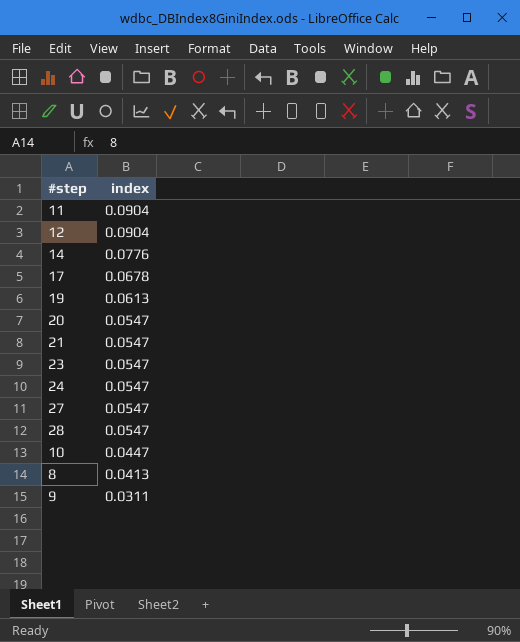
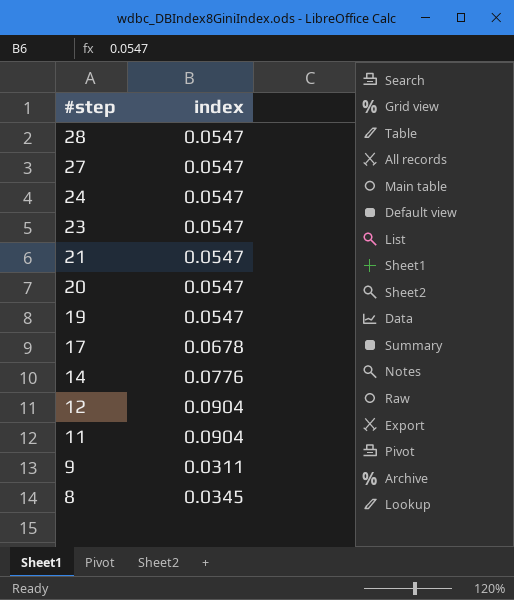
row order: index descending -> #step descending
row 10: 0.0447 -> none
19 | index: 0.0613 -> 0.0547
8 | index: 0.0413 -> 0.0345

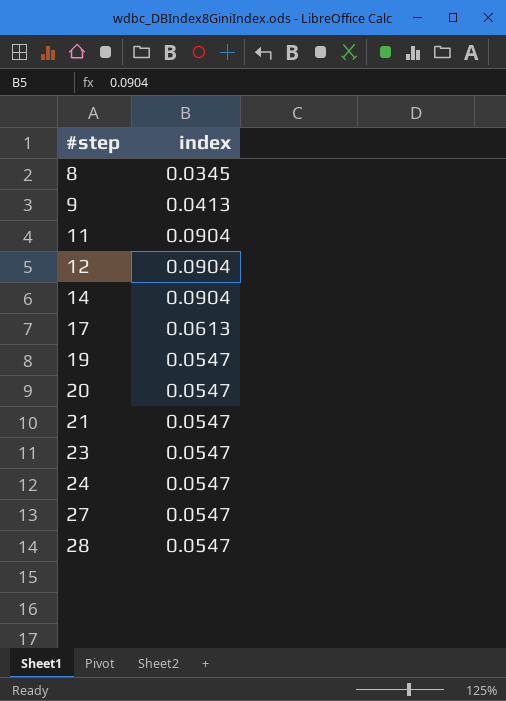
row order: #step descending -> #step ascending
9 | index: 0.0311 -> 0.0413
14 | index: 0.0776 -> 0.0904
17 | index: 0.0678 -> 0.0613

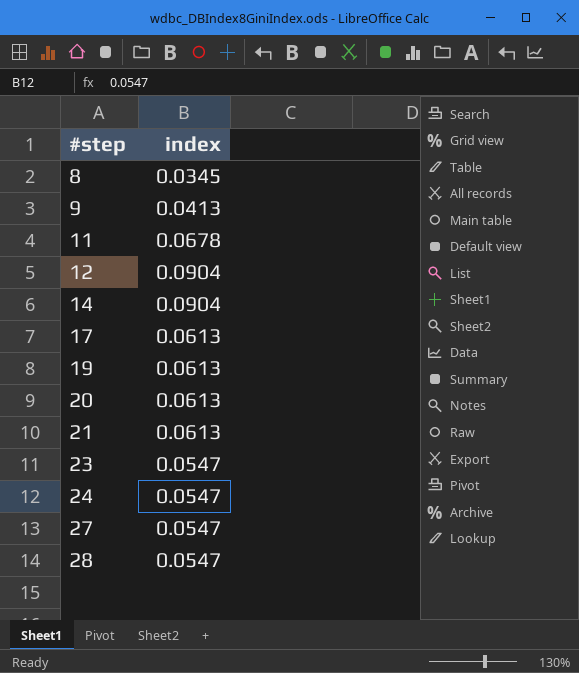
11 | index: 0.0904 -> 0.0678
19 | index: 0.0547 -> 0.0613
20 | index: 0.0547 -> 0.0613
21 | index: 0.0547 -> 0.0613

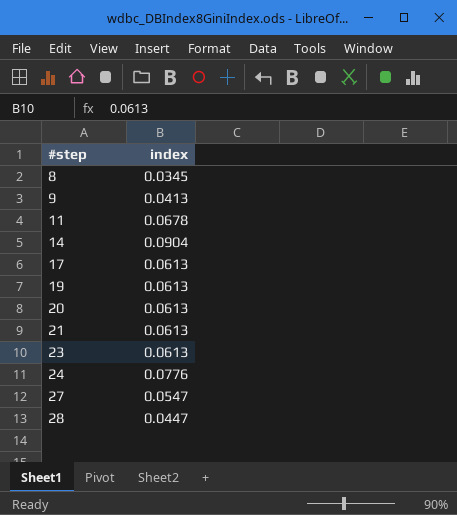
row 12: 0.0904 -> none
23 | index: 0.0547 -> 0.0613
24 | index: 0.0547 -> 0.0776
28 | index: 0.0547 -> 0.0447

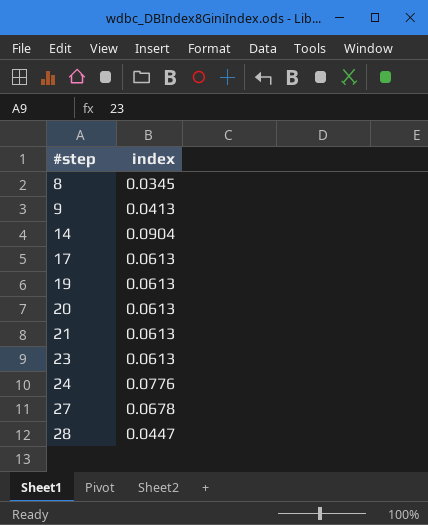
row 11: 0.0678 -> none
27 | index: 0.0547 -> 0.0678

